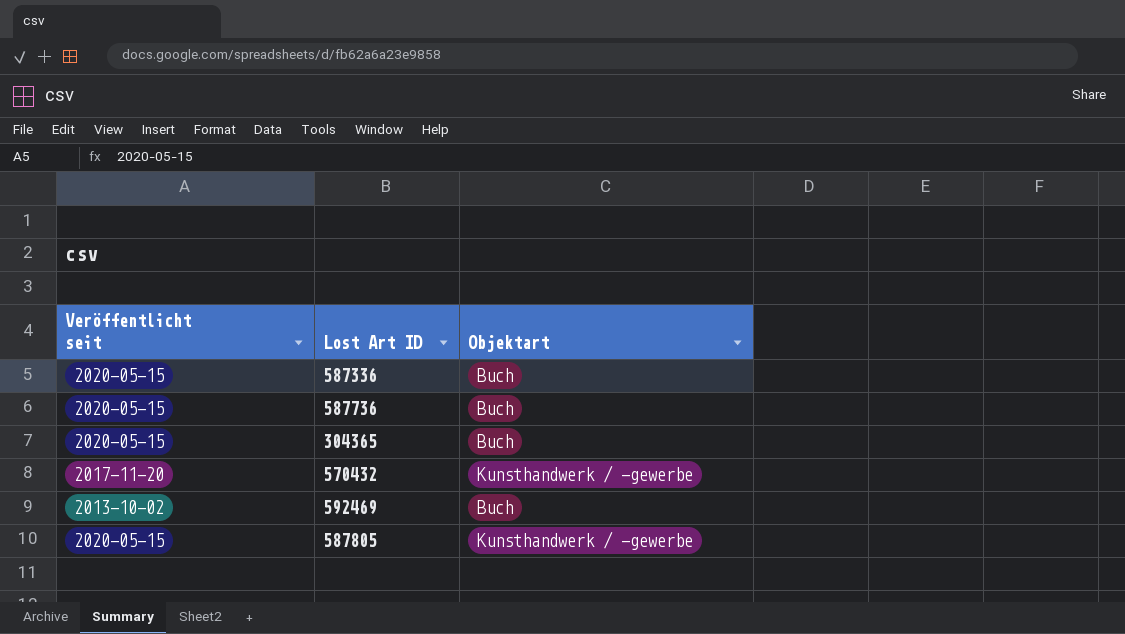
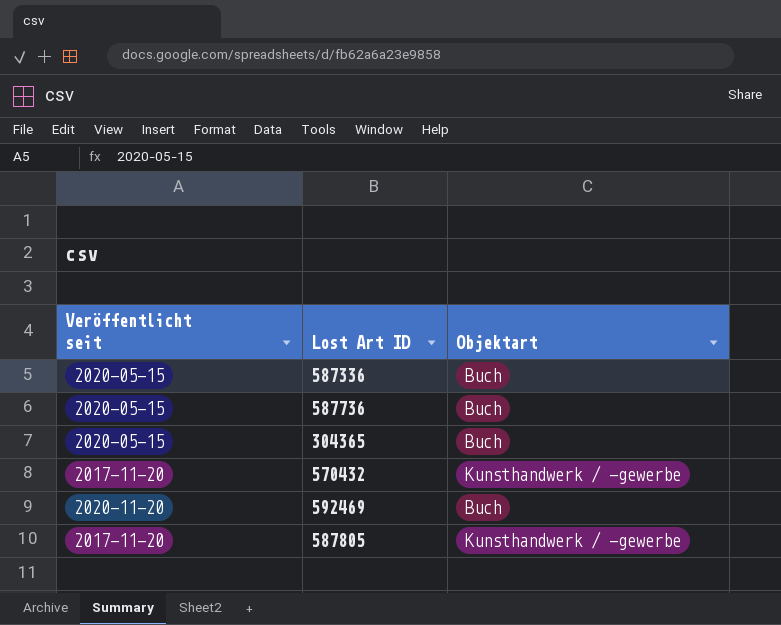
592469 | Veröffentlicht seit: 2013-10-02 -> 2020-11-20
587805 | Veröffentlicht seit: 2020-05-15 -> 2017-11-20

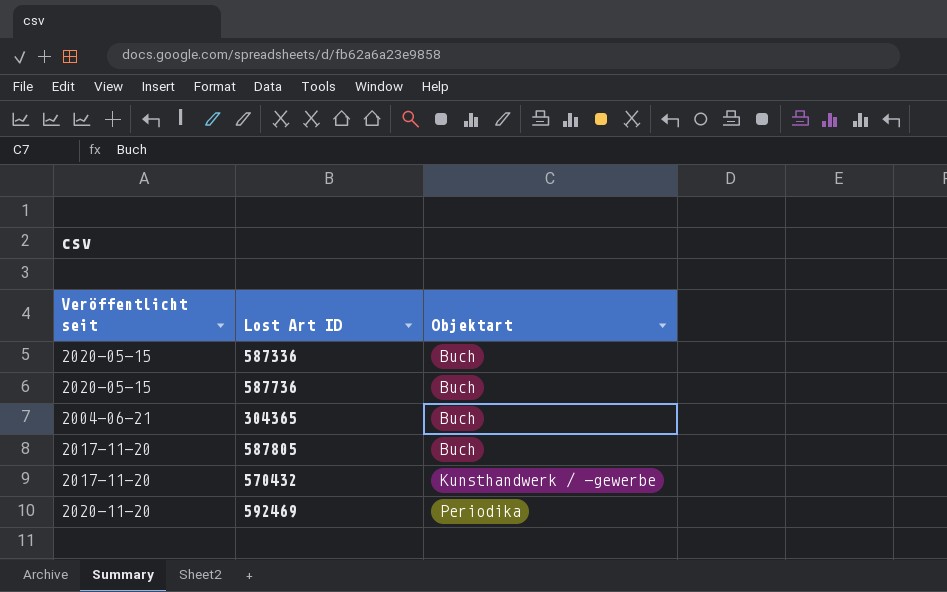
row order: none -> Objektart ascending
304365 | Veröffentlicht seit: 2020-05-15 -> 2004-06-21
587805 | Objektart: Kunsthandwerk / -gewerbe -> Buch
592469 | Objektart: Buch -> Periodika

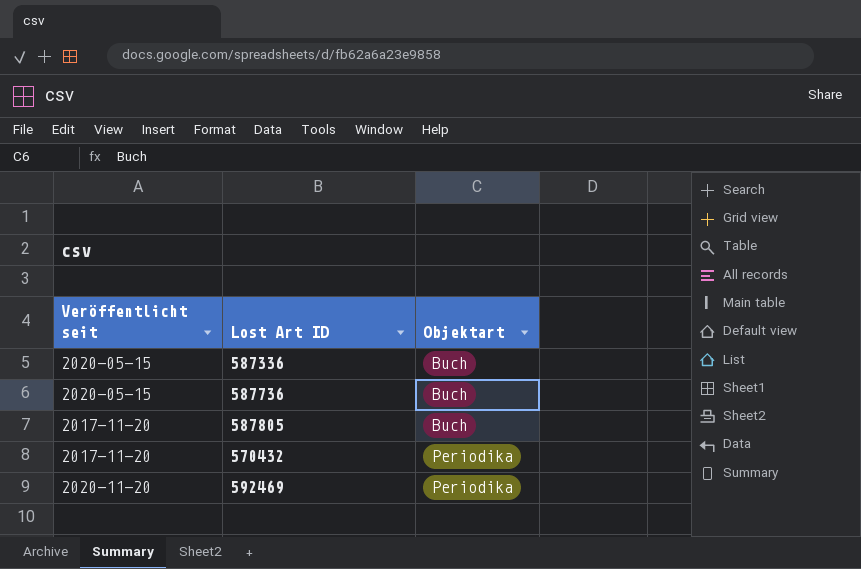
row 304365: 2004-06-21 | Buch -> none
570432 | Objektart: Kunsthandwerk / -gewerbe -> Periodika

